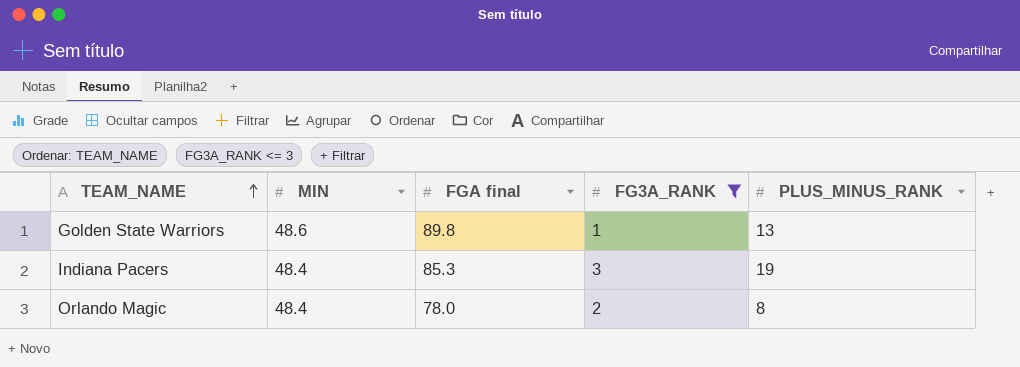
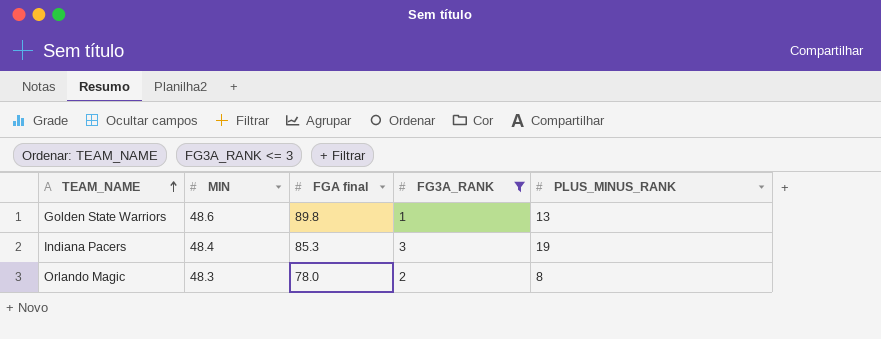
Orlando Magic | MIN: 48.4 -> 48.3

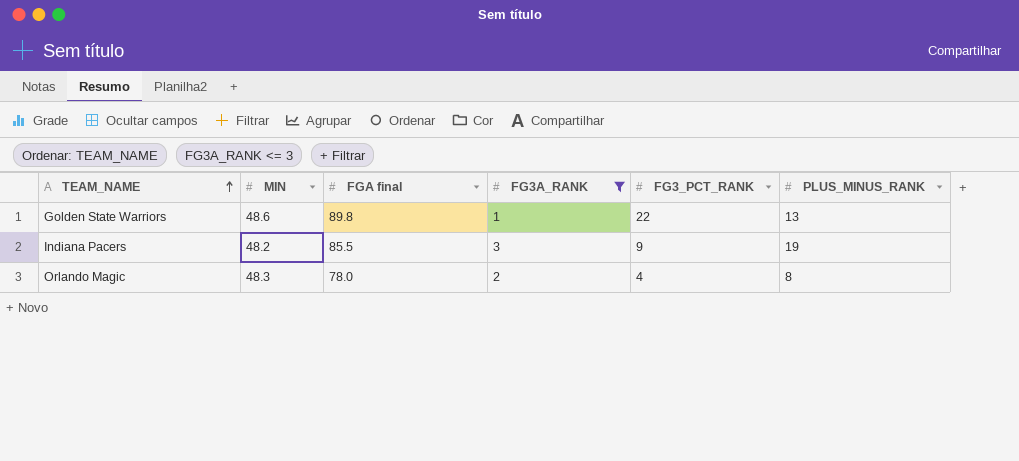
column FG3_PCT_RANK | position: none -> 5
Indiana Pacers | MIN: 48.4 -> 48.2
Indiana Pacers | FGA final: 85.3 -> 85.5

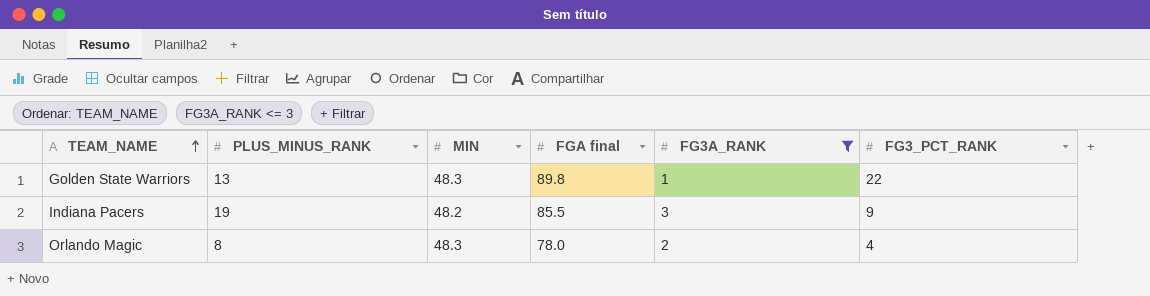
column PLUS_MINUS_RANK | position: 6 -> 2
Golden State Warriors | MIN: 48.6 -> 48.3

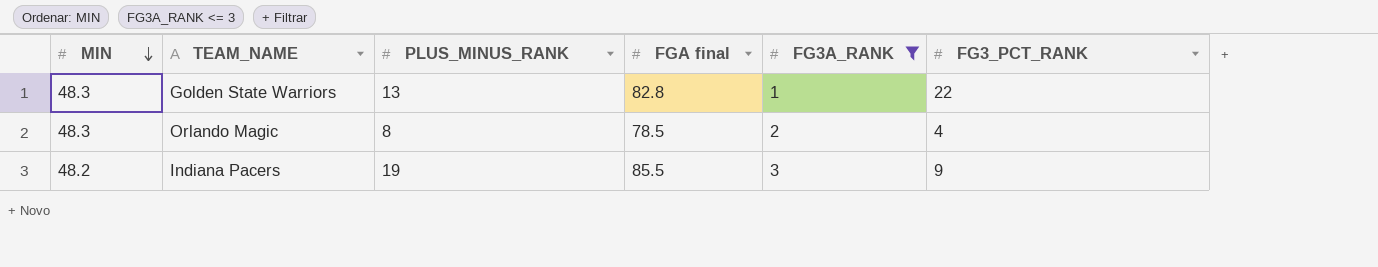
row order: TEAM_NAME ascending -> MIN descending
column MIN | position: 3 -> 1
Golden State Warriors | FGA final: 89.8 -> 82.8
Orlando Magic | FGA final: 78.0 -> 78.5

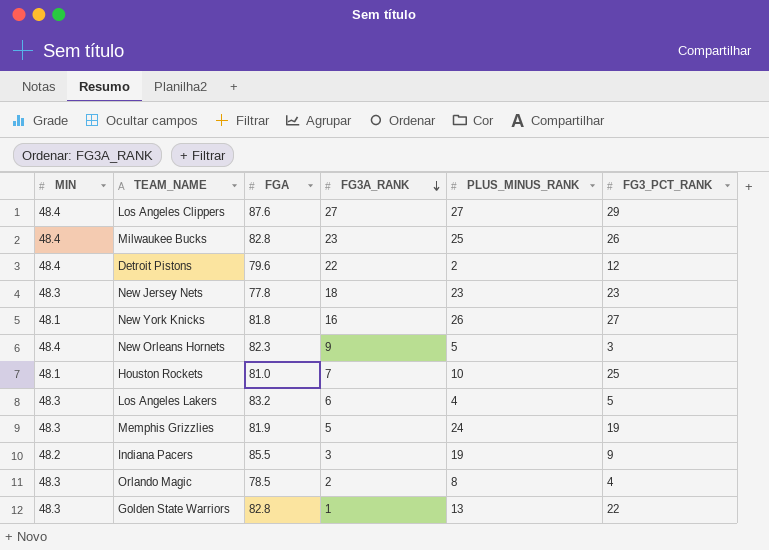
filter: FG3A_RANK <= 3 -> none
row order: MIN descending -> FG3A_RANK descending
column name: FGA final -> FGA
column PLUS_MINUS_RANK | position: 3 -> 5

